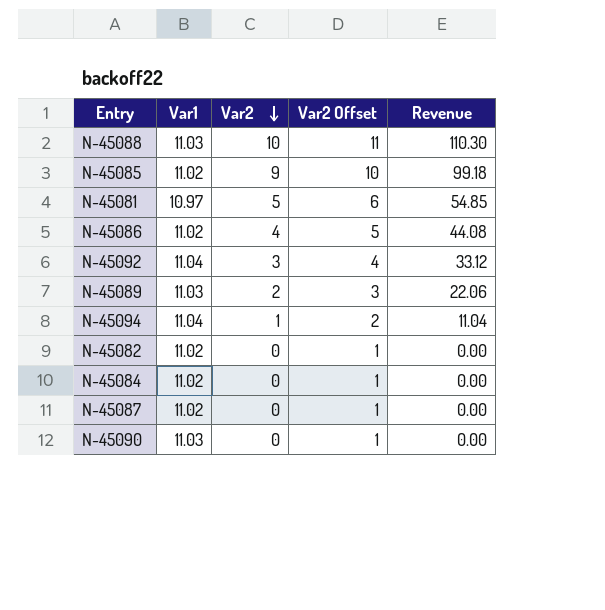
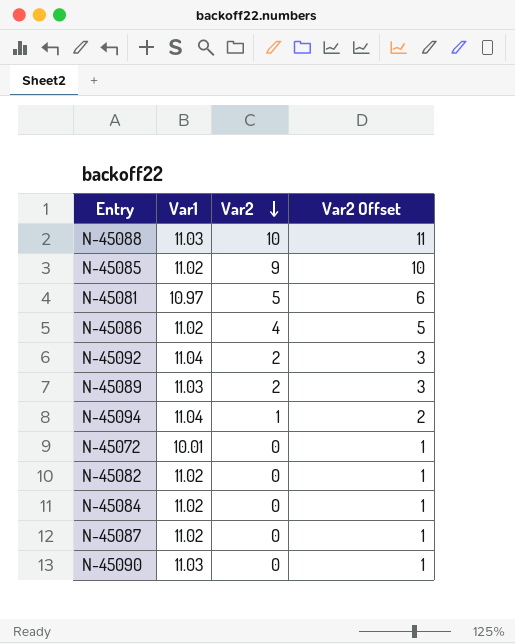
column Revenue | formula: [Var1] * [Var2] -> none
N-45092 | Var2: 3 -> 2
N-45092 | Var2 Offset: 4 -> 3
row N-45072: none -> 10.01 | 0 | 1

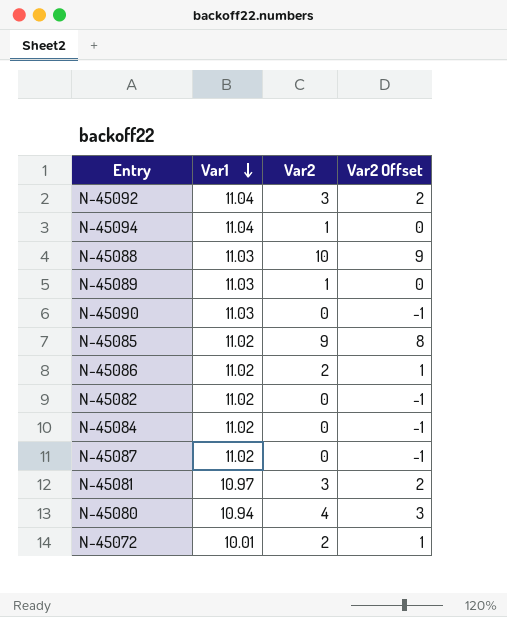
row order: Var2 descending -> Var1 descending
column Var2 Offset | formula: [Var2] + 1 -> [Var2] - 1
N-45092 | Var2: 2 -> 3
N-45089 | Var2: 2 -> 1
N-45086 | Var2: 4 -> 2
N-45081 | Var2: 5 -> 3
row N-45080: none -> 10.94 | 4 | 3
N-45072 | Var2: 0 -> 2

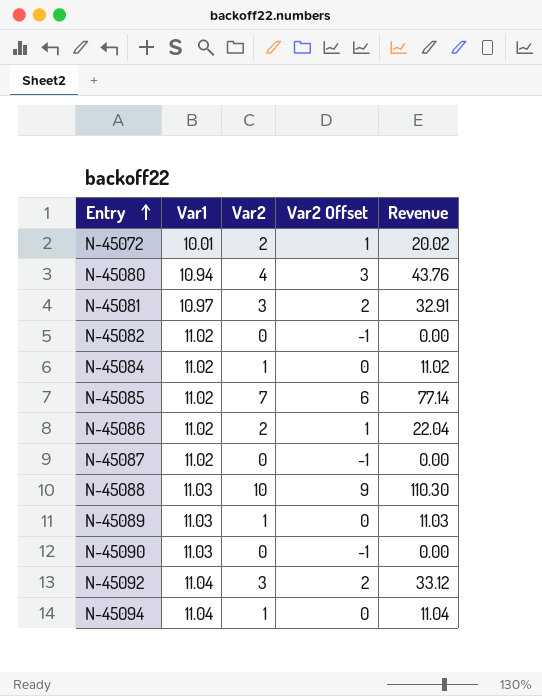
row order: Var1 descending -> Entry ascending
column Revenue | formula: none -> [Var1] * [Var2]
N-45084 | Var2: 0 -> 1
N-45084 | Var2 Offset: -1 -> 0
N-45085 | Var2: 9 -> 7
N-45085 | Var2 Offset: 8 -> 6

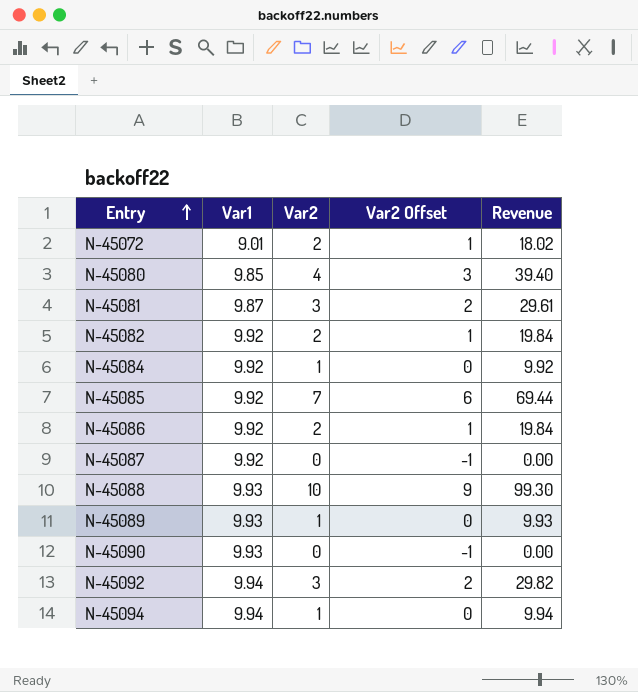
N-45072 | Var1: 10.01 -> 9.01
N-45072 | Revenue: 20.02 -> 18.02
N-45080 | Var1: 10.94 -> 9.85
N-45080 | Revenue: 43.76 -> 39.40
N-45081 | Var1: 10.97 -> 9.87
N-45081 | Revenue: 32.91 -> 29.61
N-45082 | Var1: 11.02 -> 9.92
N-45082 | Var2: 0 -> 2
N-45082 | Var2 Offset: -1 -> 1
N-45082 | Revenue: 0.00 -> 19.84
N-45084 | Var1: 11.02 -> 9.92
N-45084 | Revenue: 11.02 -> 9.92
N-45085 | Var1: 11.02 -> 9.92
N-45085 | Revenue: 77.14 -> 69.44
N-45086 | Var1: 11.02 -> 9.92
N-45086 | Revenue: 22.04 -> 19.84
N-45087 | Var1: 11.02 -> 9.92
N-45088 | Var1: 11.03 -> 9.93
N-45088 | Revenue: 110.30 -> 99.30
N-45089 | Var1: 11.03 -> 9.93
N-45089 | Revenue: 11.03 -> 9.93
N-45090 | Var1: 11.03 -> 9.93
N-45092 | Var1: 11.04 -> 9.94
N-45092 | Revenue: 33.12 -> 29.82
N-45094 | Var1: 11.04 -> 9.94
N-45094 | Revenue: 11.04 -> 9.94

